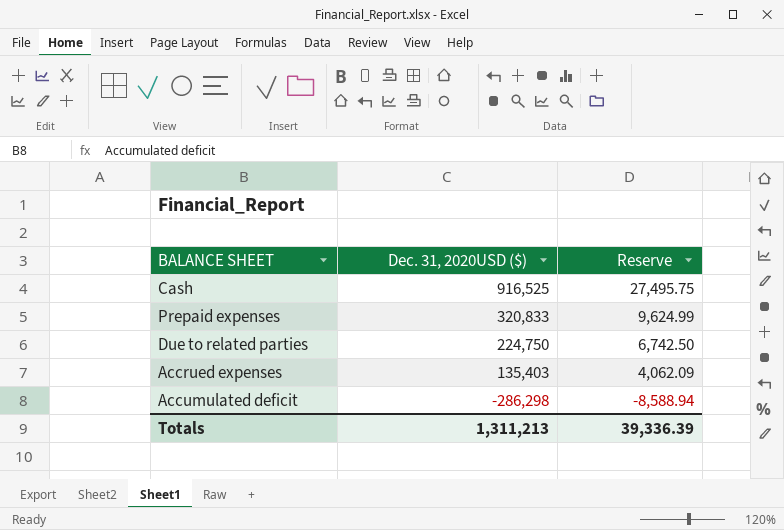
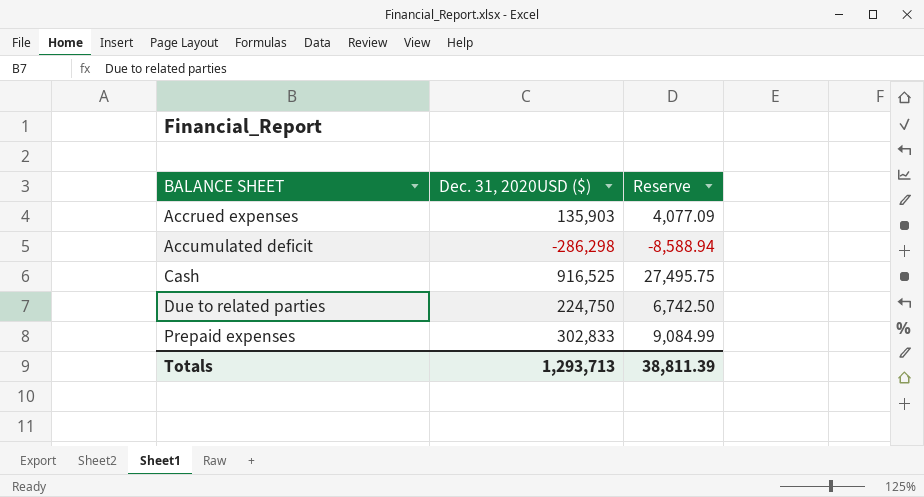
row order: Dec. 31, 2020USD ($) descending -> BALANCE SHEET ascending
Accrued expenses | Dec. 31, 2020USD ($): 135,403 -> 135,903
Accrued expenses | Reserve: 4,062.09 -> 4,077.09
Prepaid expenses | Dec. 31, 2020USD ($): 320,833 -> 302,833
Prepaid expenses | Reserve: 9,624.99 -> 9,084.99
Totals | Dec. 31, 2020USD ($): 1,311,213 -> 1,293,713
Totals | Reserve: 39,336.39 -> 38,811.39

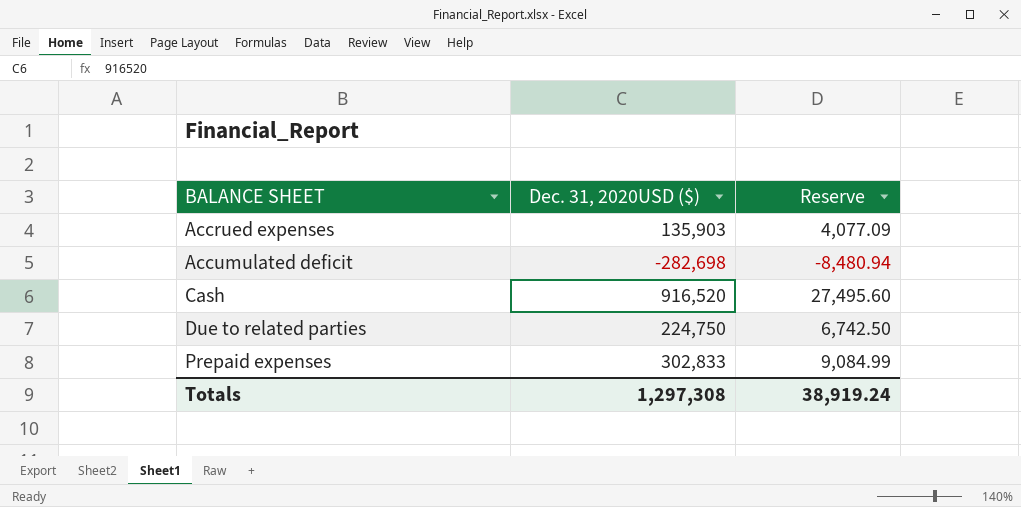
Accumulated deficit | Dec. 31, 2020USD ($): -286,298 -> -282,698
Accumulated deficit | Reserve: -8,588.94 -> -8,480.94
Cash | Dec. 31, 2020USD ($): 916,525 -> 916,520
Cash | Reserve: 27,495.75 -> 27,495.60
Totals | Dec. 31, 2020USD ($): 1,293,713 -> 1,297,308
Totals | Reserve: 38,811.39 -> 38,919.24

